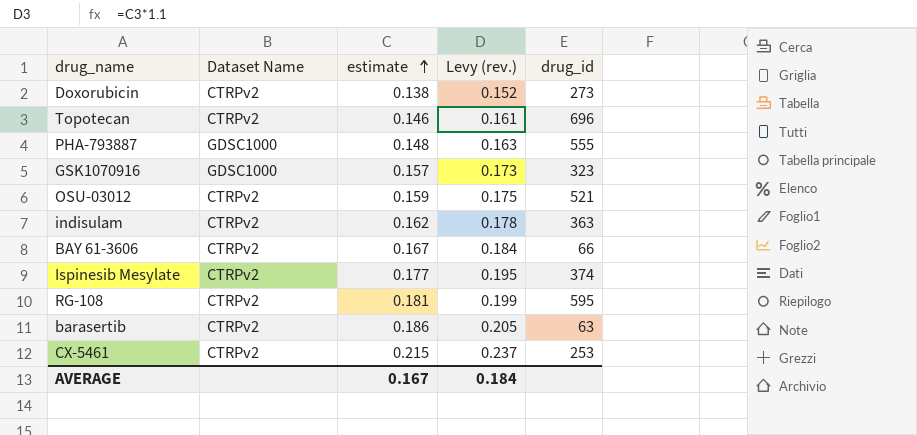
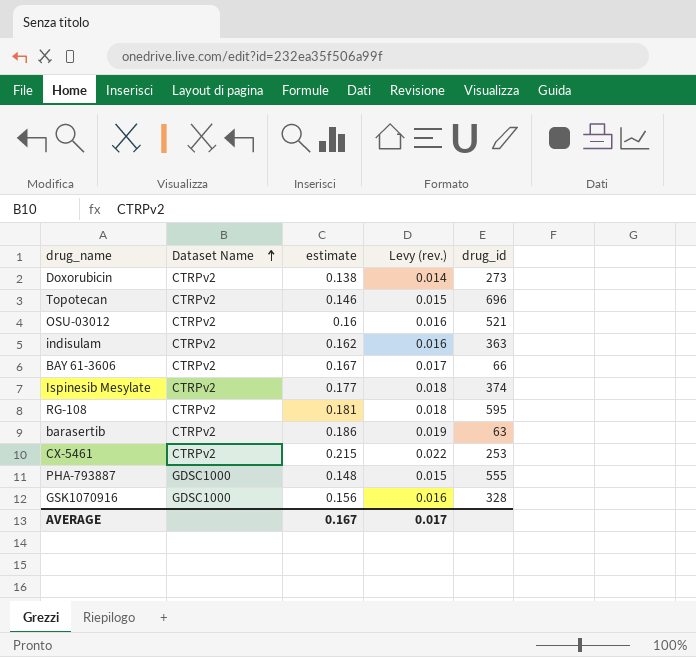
row order: estimate ascending -> Dataset Name ascending
column Levy (rev.) | formula: [estimate] * 1.1 -> [estimate] * 0.1
OSU-03012 | estimate: 0.159 -> 0.16
GSK1070916 | estimate: 0.157 -> 0.156
GSK1070916 | drug_id: 323 -> 328
AVERAGE | Levy (rev.): 0.184 -> 0.017

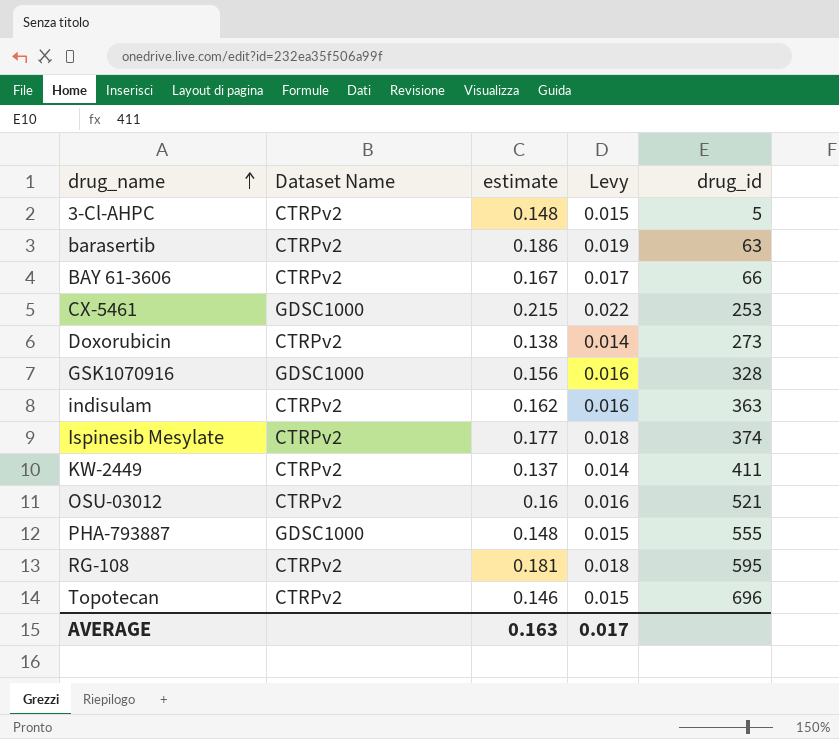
row order: Dataset Name ascending -> drug_name ascending
column name: Levy (rev.) -> Levy
row 3-Cl-AHPC: none -> CTRPv2 | 0.148 | 0.015 | 5
CX-5461 | Dataset Name: CTRPv2 -> GDSC1000
row KW-2449: none -> CTRPv2 | 0.137 | 0.014 | 411
AVERAGE | estimate: 0.167 -> 0.163

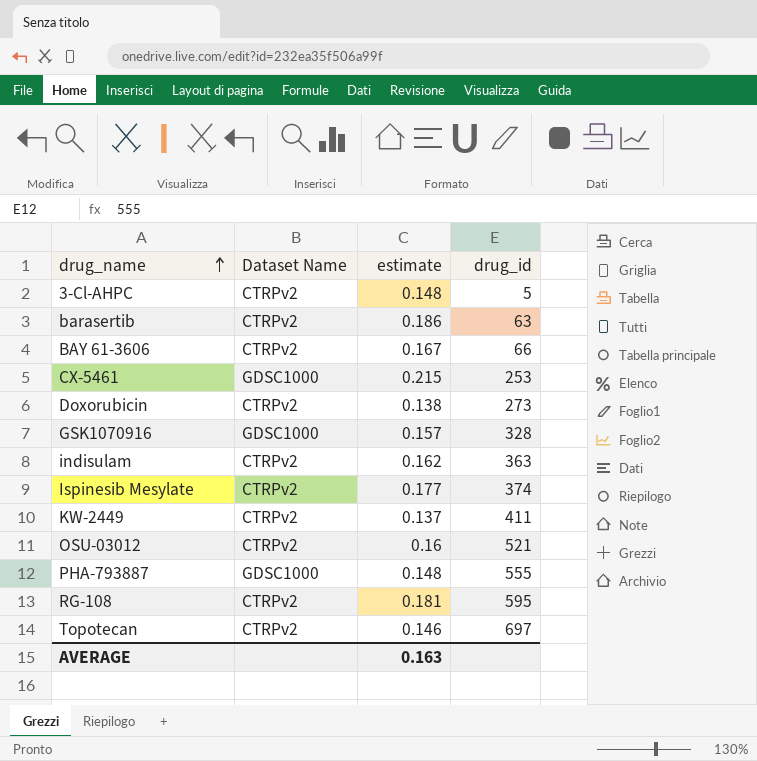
column Levy | formula: [estimate] * 0.1 -> none
GSK1070916 | estimate: 0.156 -> 0.157
Topotecan | drug_id: 696 -> 697

